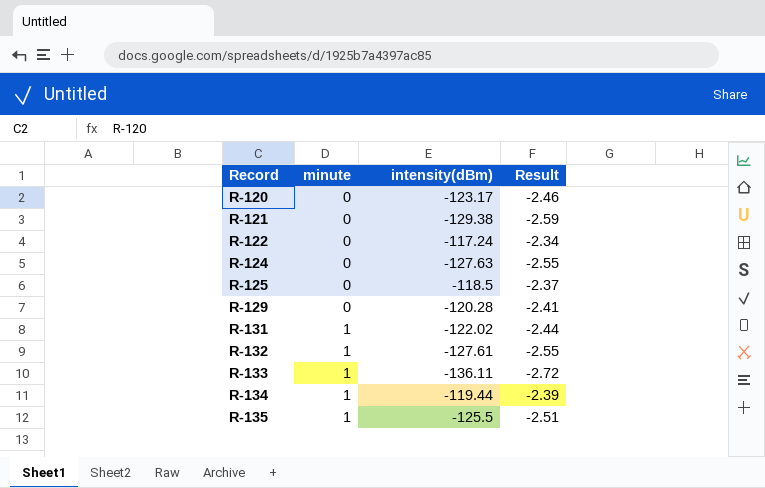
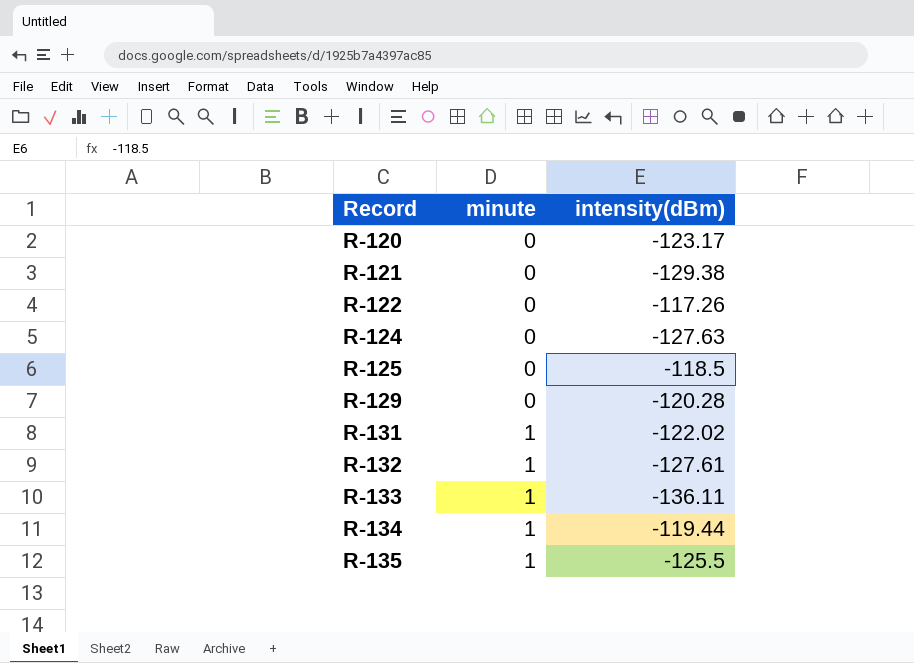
column Result | formula: [intensity(dBm)] * 0.02 -> none
R-122 | intensity(dBm): -117.24 -> -117.26

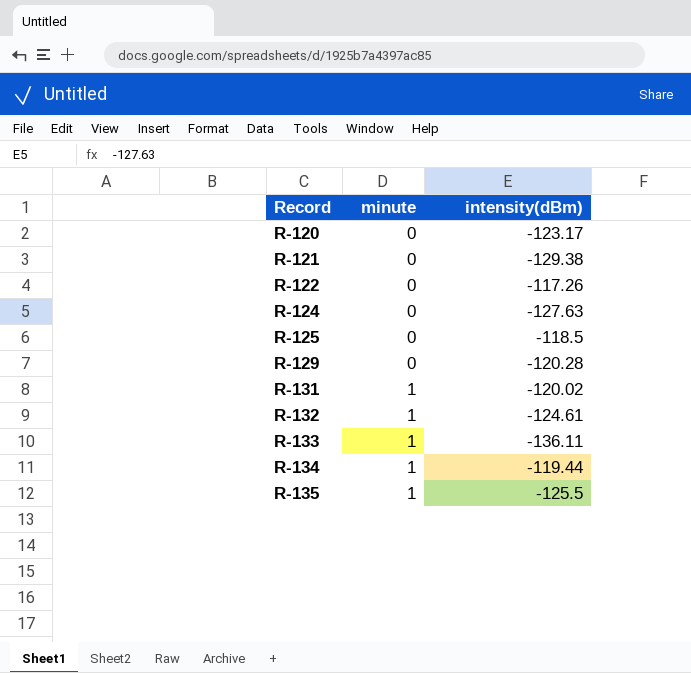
R-131 | intensity(dBm): -122.02 -> -120.02
R-132 | intensity(dBm): -127.61 -> -124.61

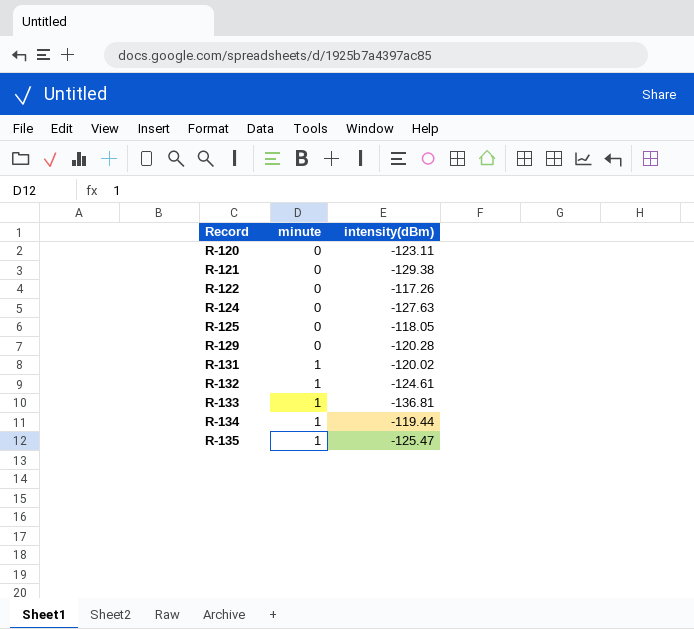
R-120 | intensity(dBm): -123.17 -> -123.11
R-125 | intensity(dBm): -118.5 -> -118.05
R-133 | intensity(dBm): -136.11 -> -136.81
R-135 | intensity(dBm): -125.5 -> -125.47

